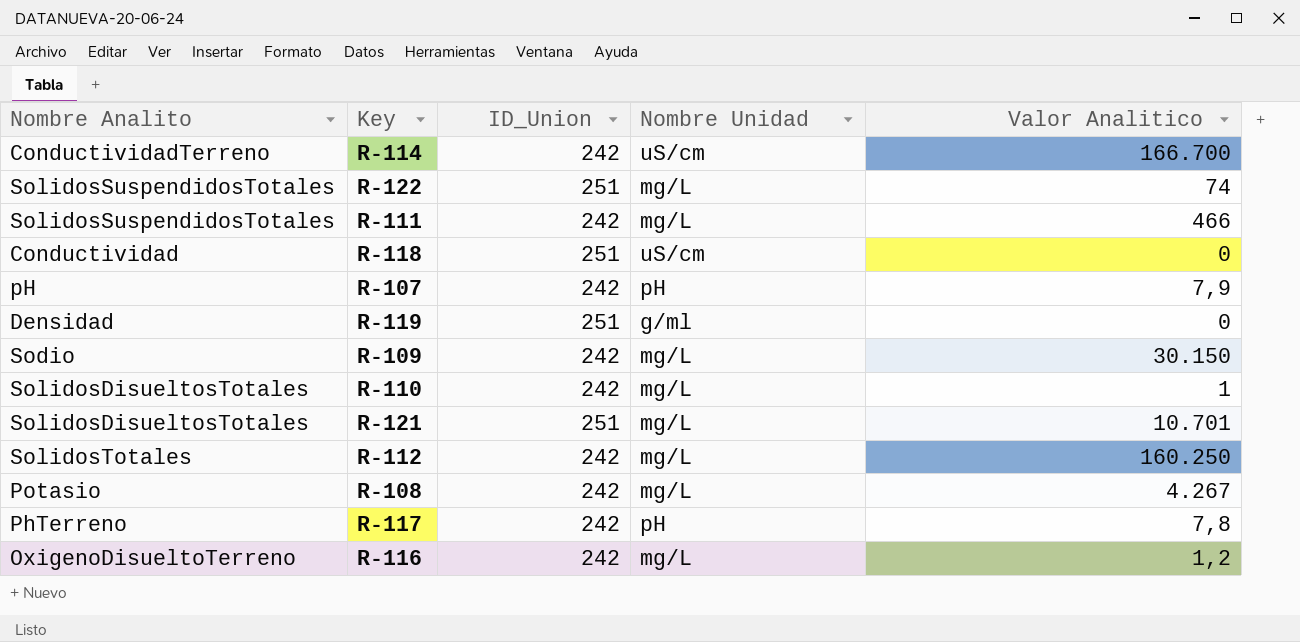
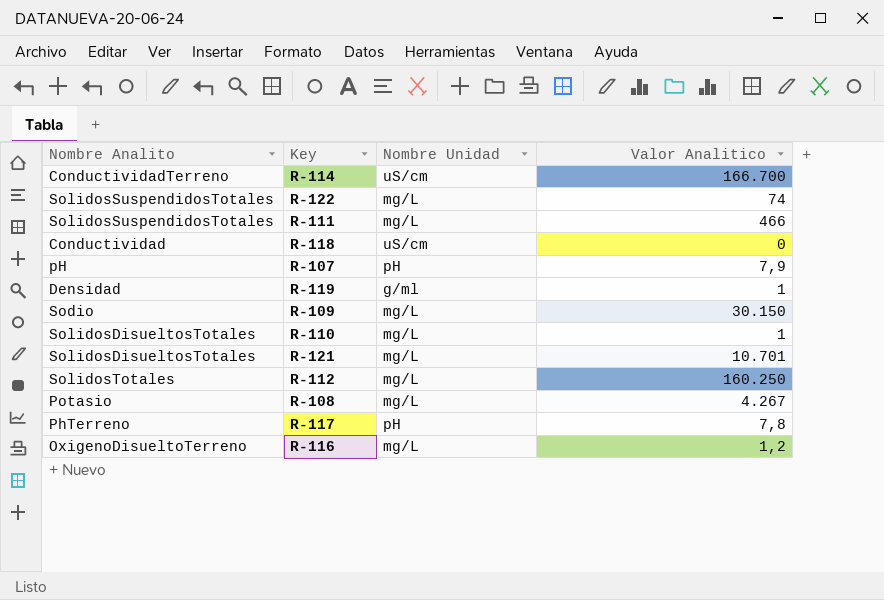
column ID_Union | position: 3 -> none
R-119 | Valor Analitico: 0 -> 1

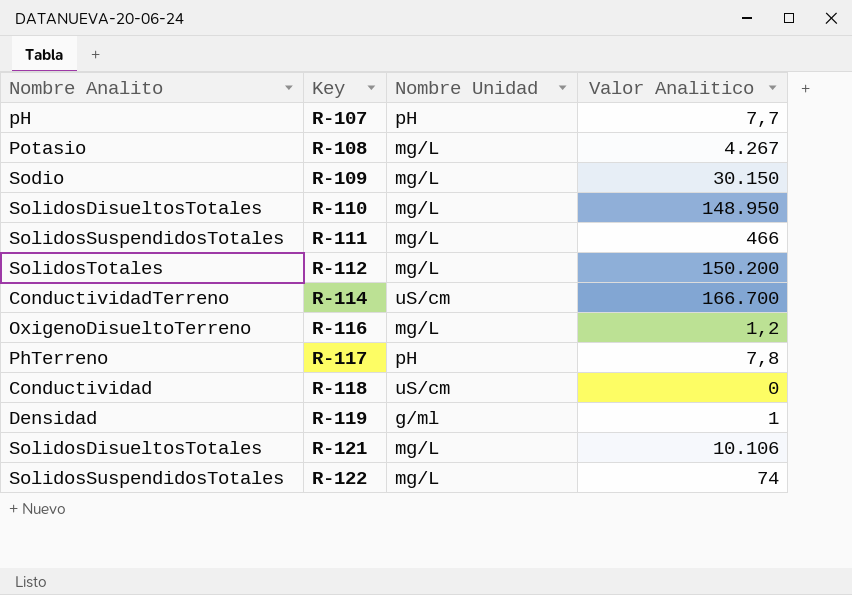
row order: none -> Key ascending
R-107 | Valor Analitico: 7,9 -> 7,7
R-110 | Valor Analitico: 1 -> 148.950
R-112 | Valor Analitico: 160.250 -> 150.200
R-121 | Valor Analitico: 10.701 -> 10.106

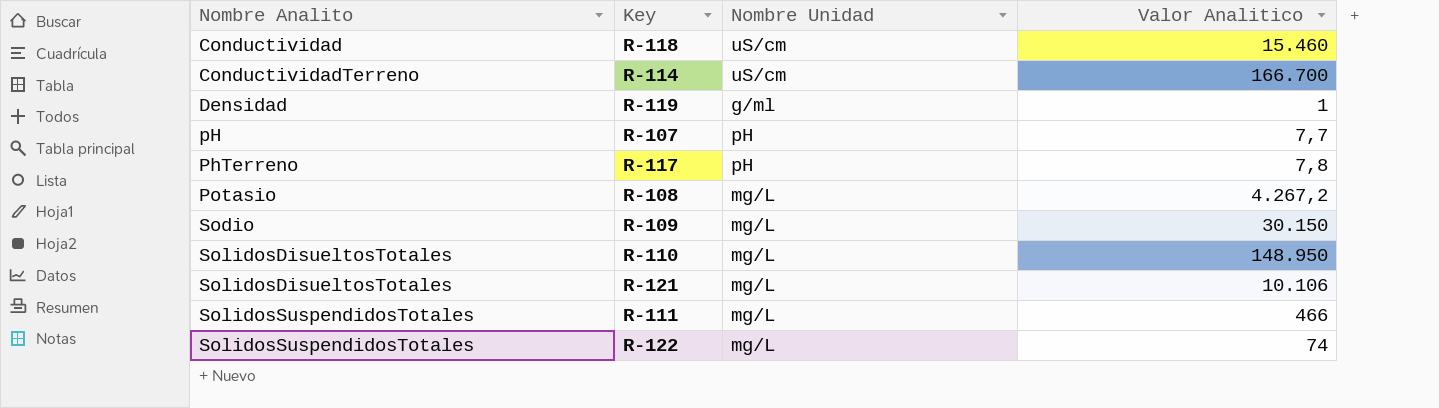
row order: Key ascending -> Nombre Analito ascending
row R-112: SolidosTotales | mg/L | 150.200 -> none
row R-116: OxigenoDisueltoTerreno | mg/L | 1,2 -> none
R-118 | Valor Analitico: 0 -> 15.460
R-108 | Valor Analitico: 4.267 -> 4.267,2

